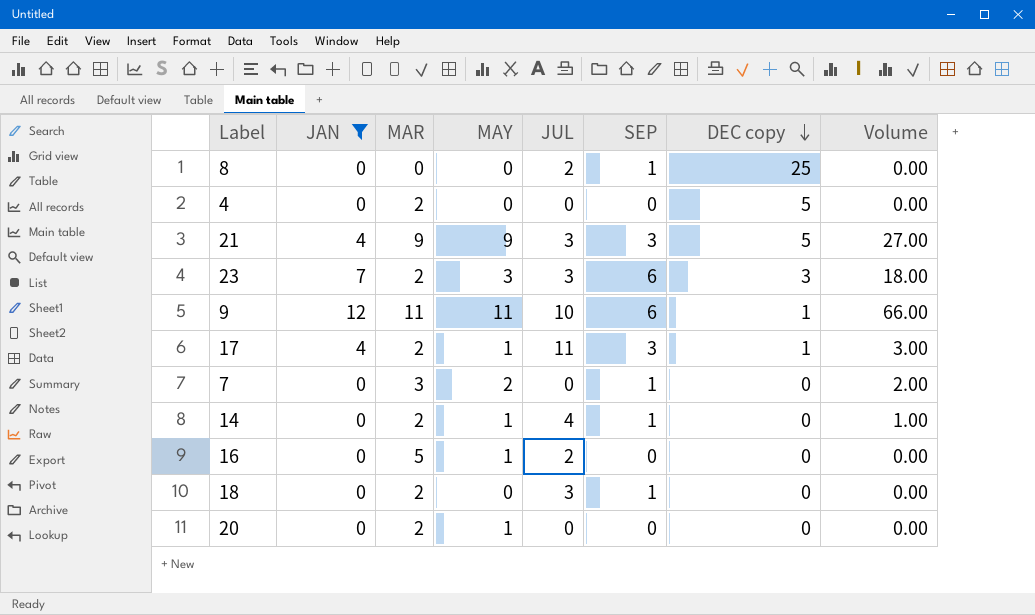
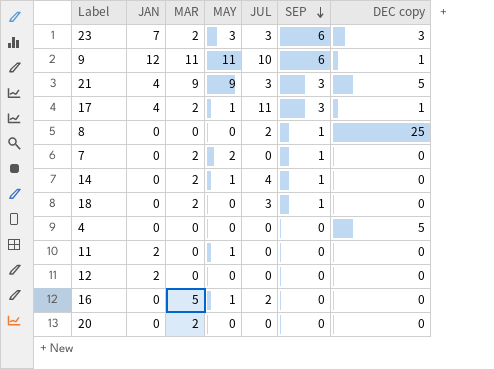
filter: JAN != 2 -> none
row order: DEC copy descending -> SEP descending
column Volume | formula: [MAY] * [SEP] -> none
7 | MAR: 3 -> 2
4 | MAR: 2 -> 0
20 | MAY: 1 -> 0

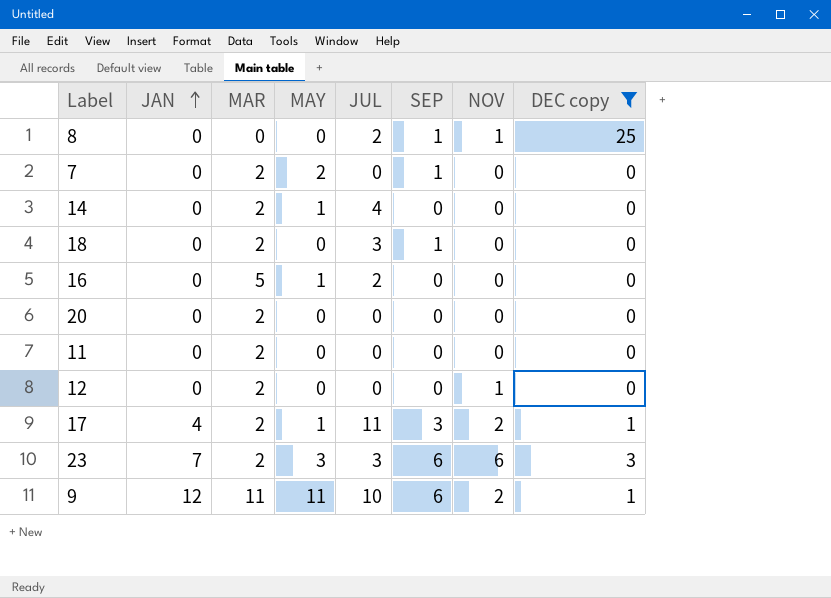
filter: none -> DEC copy != 5
row order: SEP descending -> JAN ascending
column NOV | position: none -> 7
14 | SEP: 1 -> 0
11 | JAN: 2 -> 0
11 | MAR: 0 -> 2
11 | MAY: 1 -> 0
12 | JAN: 2 -> 0
12 | MAR: 0 -> 2

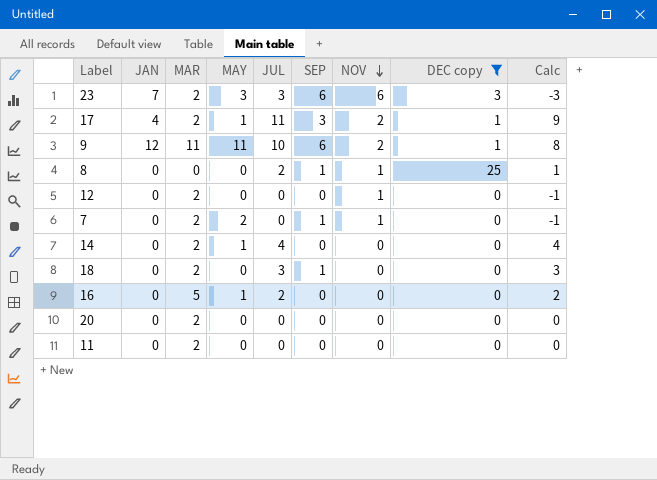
row order: JAN ascending -> NOV descending
column Calc | formula: none -> [JUL] - [NOV]
7 | NOV: 0 -> 1

